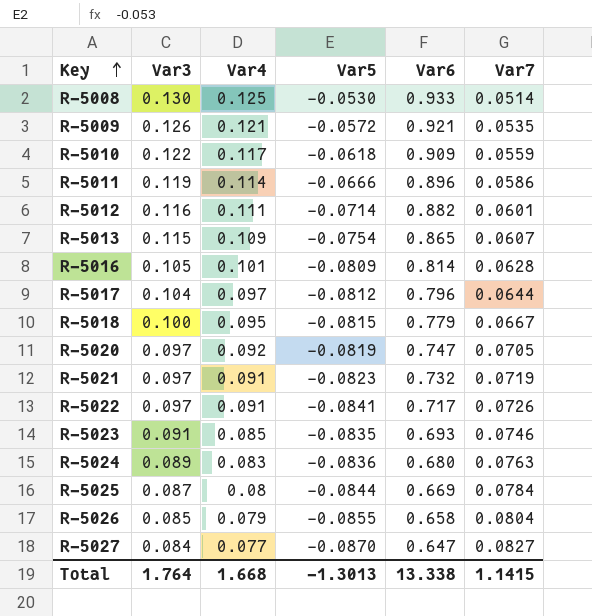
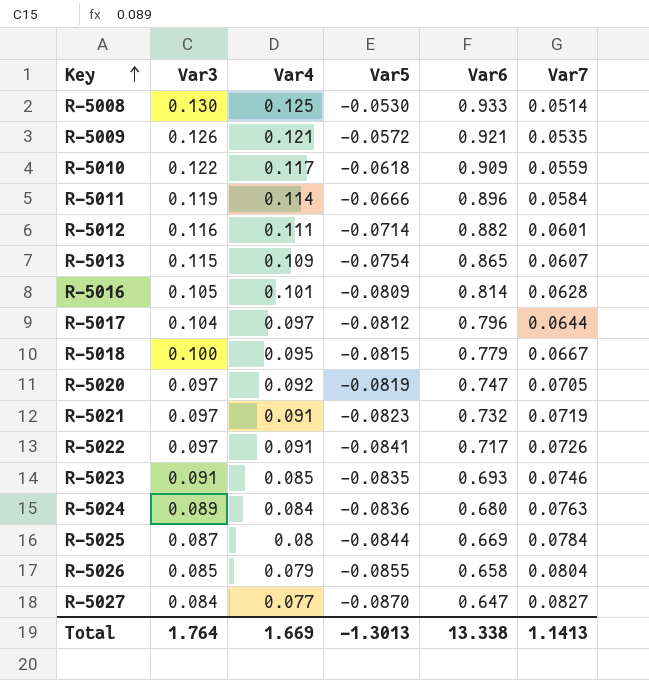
R-5011 | Var7: 0.0586 -> 0.0584
R-5024 | Var4: 0.083 -> 0.084
Total | Var4: 1.668 -> 1.669
Total | Var7: 1.1415 -> 1.1413

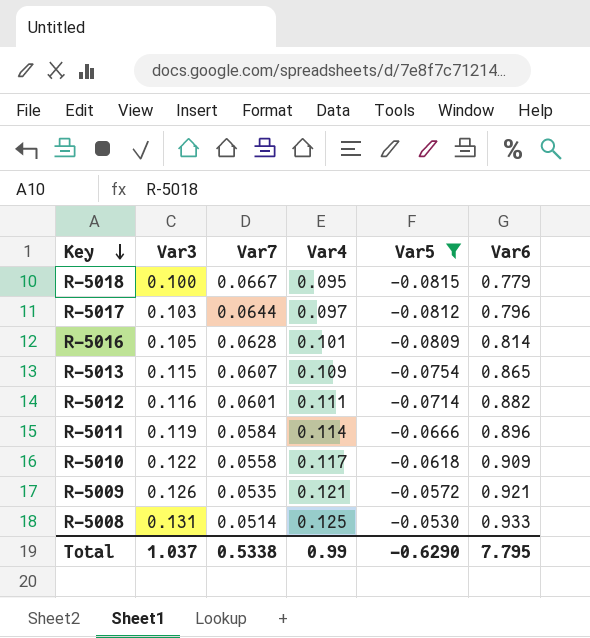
filter: none -> Var5 >= -0.0815
row order: Key ascending -> Key descending
column Var7 | position: 6 -> 3
R-5017 | Var3: 0.104 -> 0.103
R-5010 | Var7: 0.0559 -> 0.0558
R-5008 | Var3: 0.130 -> 0.131
Total | Var3: 1.764 -> 1.037
Total | Var7: 1.1413 -> 0.5338
Total | Var4: 1.669 -> 0.99
Total | Var5: -1.3013 -> -0.6290
Total | Var6: 13.338 -> 7.795

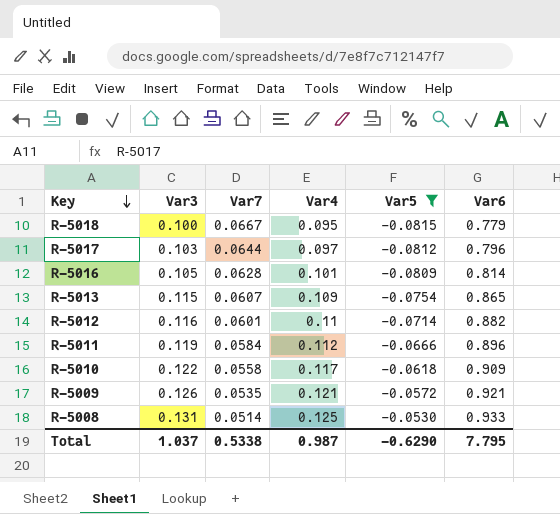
R-5012 | Var4: 0.111 -> 0.11
R-5011 | Var4: 0.114 -> 0.112
Total | Var4: 0.99 -> 0.987

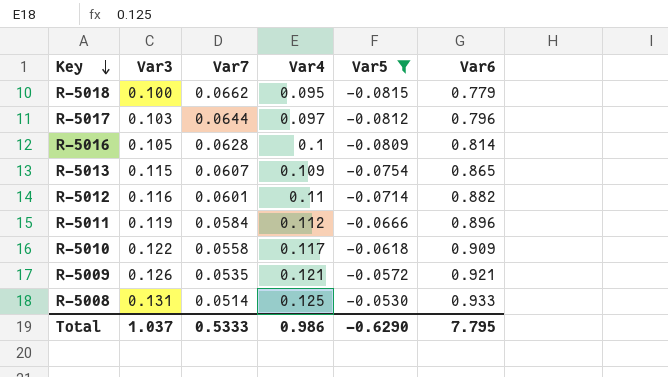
R-5018 | Var7: 0.0667 -> 0.0662
R-5016 | Var4: 0.101 -> 0.1
Total | Var7: 0.5338 -> 0.5333
Total | Var4: 0.987 -> 0.986

